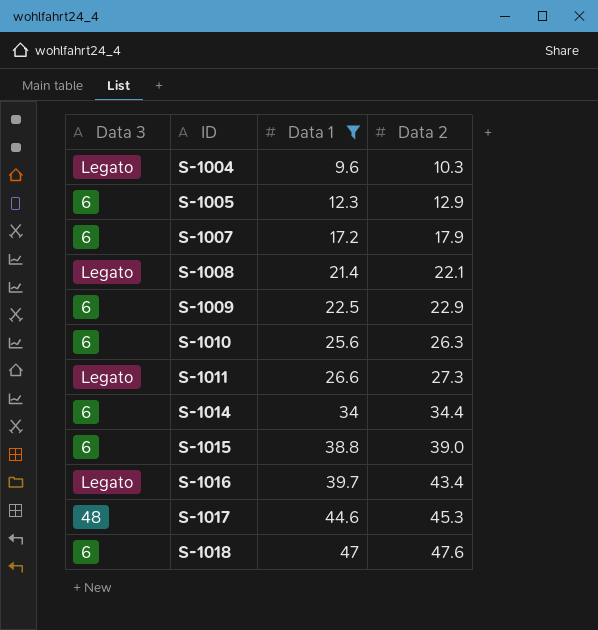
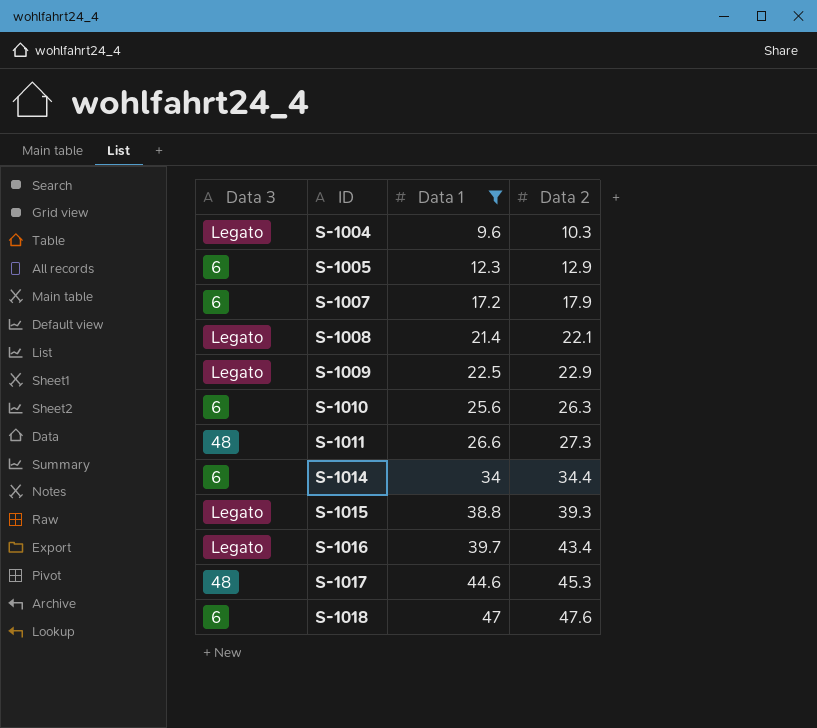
S-1009 | Data 3: 6 -> Legato
S-1011 | Data 3: Legato -> 48
S-1015 | Data 3: 6 -> Legato
S-1015 | Data 2: 39.0 -> 39.3

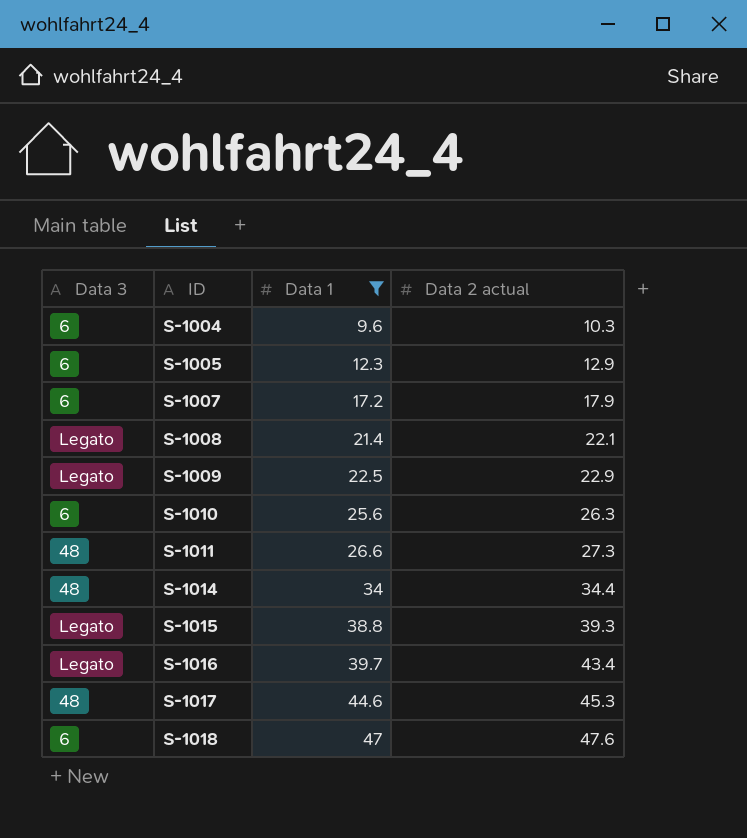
column name: Data 2 -> Data 2 actual
S-1004 | Data 3: Legato -> 6
S-1014 | Data 3: 6 -> 48

